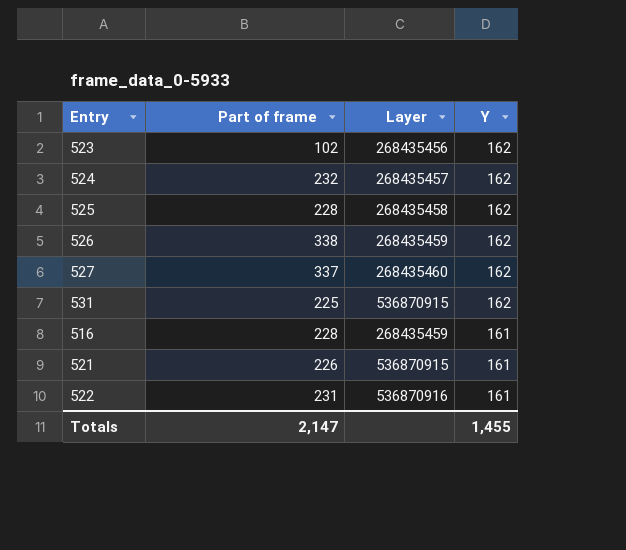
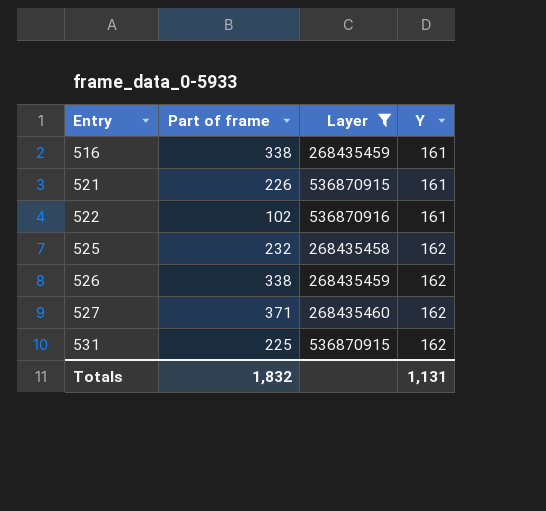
filter: none -> Layer >= 268435458
row order: Y descending -> Entry ascending
516 | Part of frame: 228 -> 338
522 | Part of frame: 231 -> 102
525 | Part of frame: 228 -> 232
527 | Part of frame: 337 -> 371
Totals | Part of frame: 2,147 -> 1,832
Totals | Y: 1,455 -> 1,131

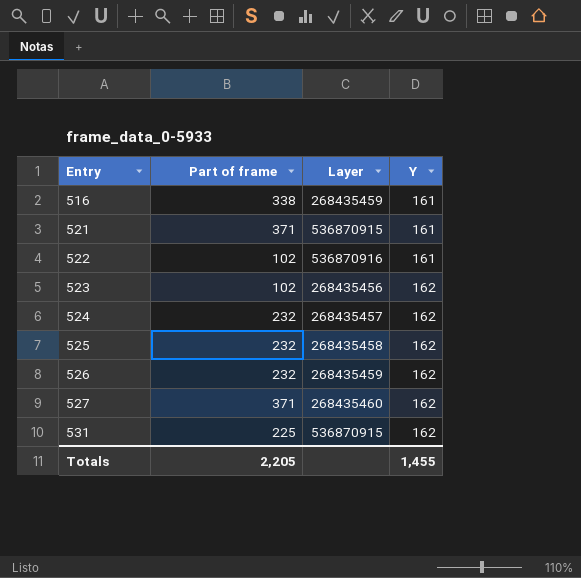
filter: Layer >= 268435458 -> none
521 | Part of frame: 226 -> 371
526 | Part of frame: 338 -> 232
Totals | Part of frame: 1,832 -> 2,205
Totals | Y: 1,131 -> 1,455

